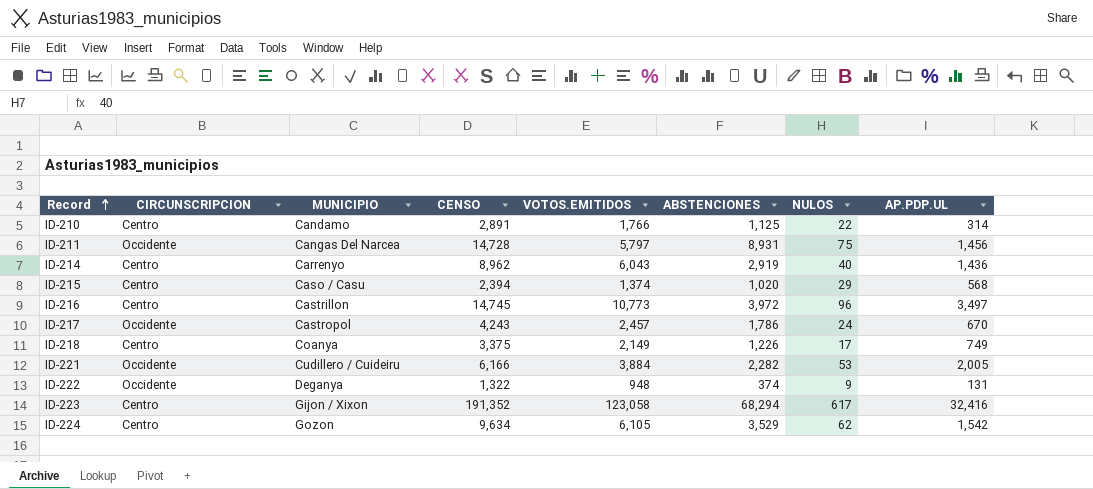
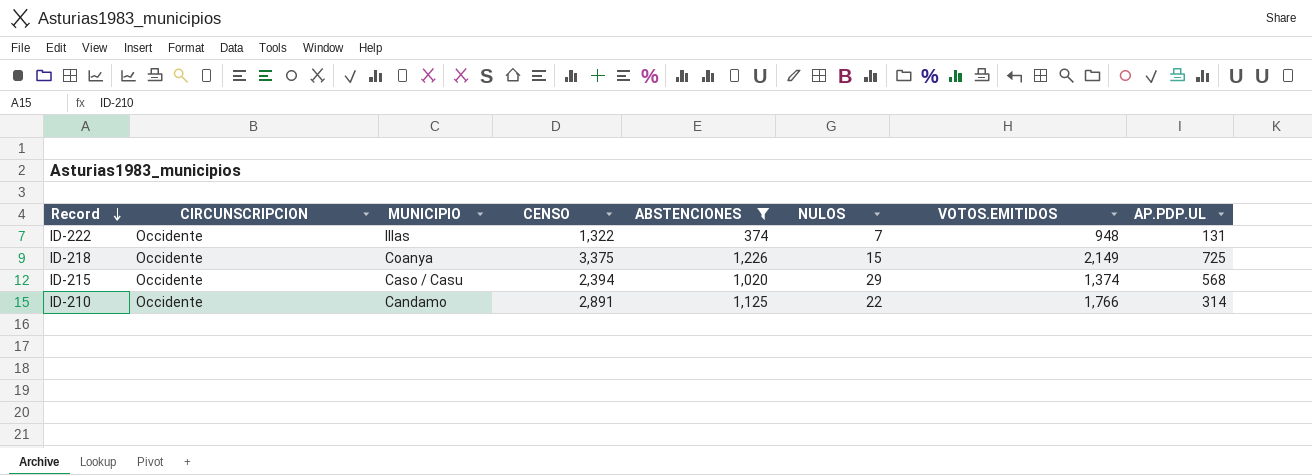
filter: none -> ABSTENCIONES <= 1,226
row order: Record ascending -> Record descending
column VOTOS.EMITIDOS | position: 5 -> 7
ID-222 | MUNICIPIO: Deganya -> Illas
ID-222 | NULOS: 9 -> 7
ID-218 | CIRCUNSCRIPCION: Centro -> Occidente
ID-218 | NULOS: 17 -> 15
ID-218 | AP.PDP.UL: 749 -> 725
ID-215 | CIRCUNSCRIPCION: Centro -> Occidente
ID-210 | CIRCUNSCRIPCION: Centro -> Occidente

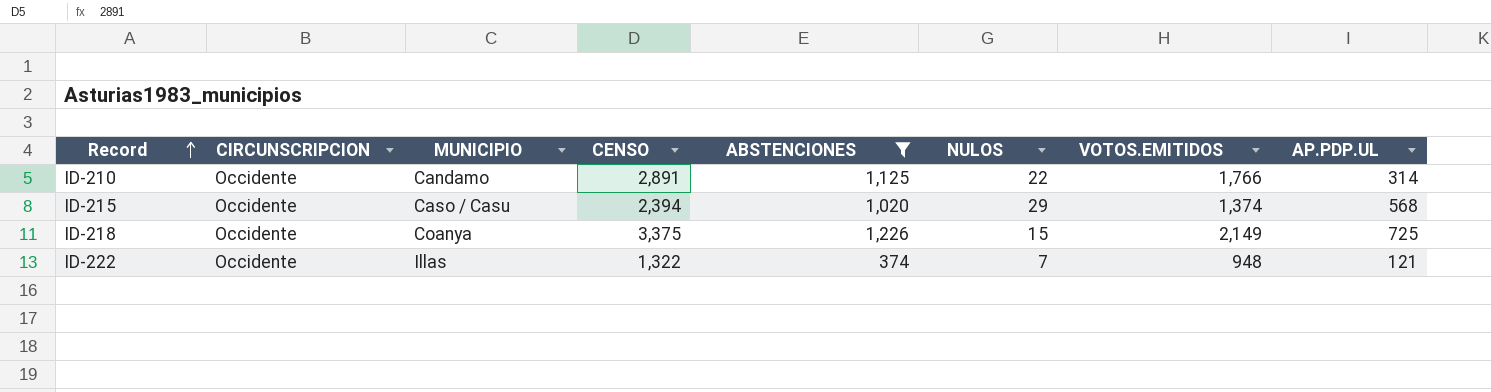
row order: Record descending -> Record ascending
ID-222 | AP.PDP.UL: 131 -> 121

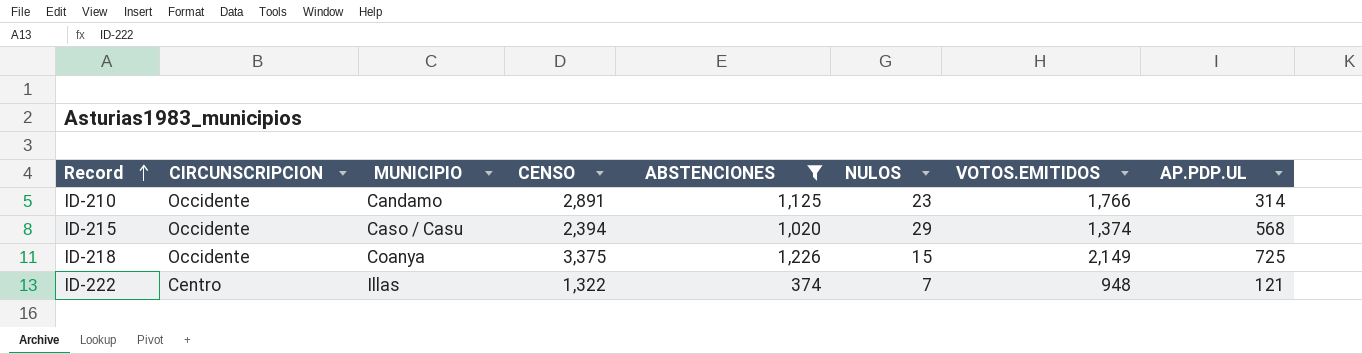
ID-210 | NULOS: 22 -> 23
ID-222 | CIRCUNSCRIPCION: Occidente -> Centro

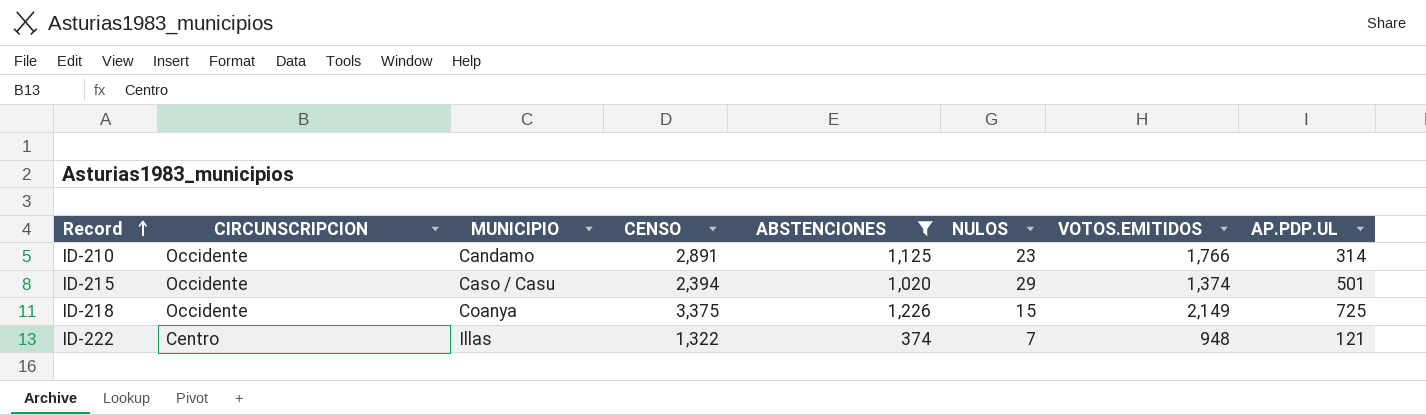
ID-215 | AP.PDP.UL: 568 -> 501

